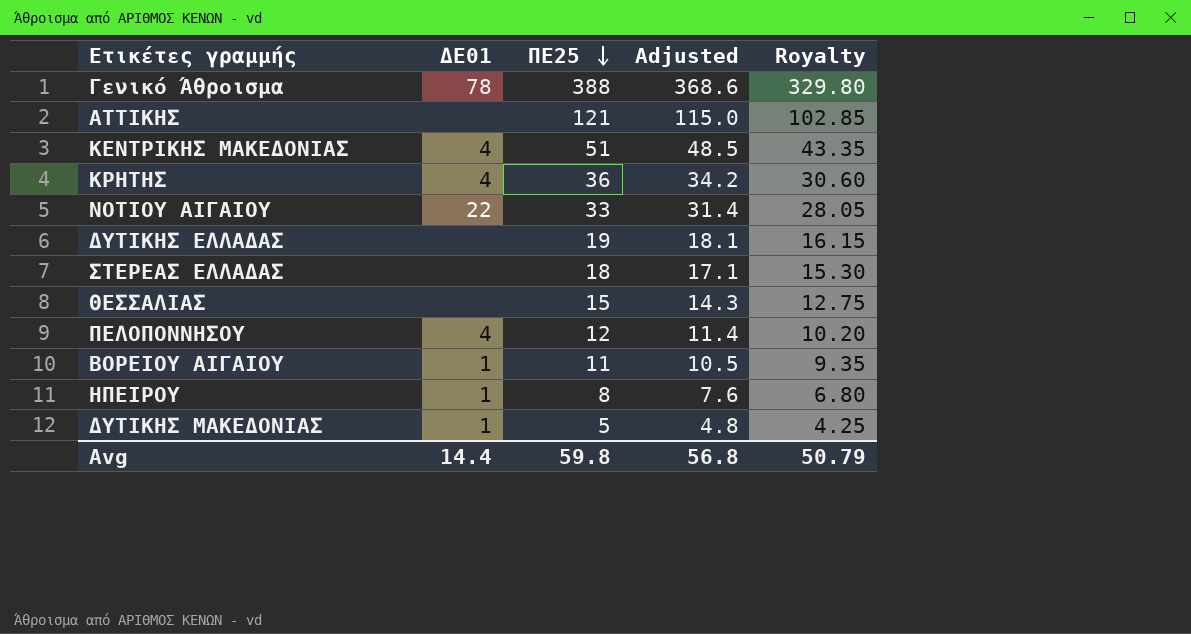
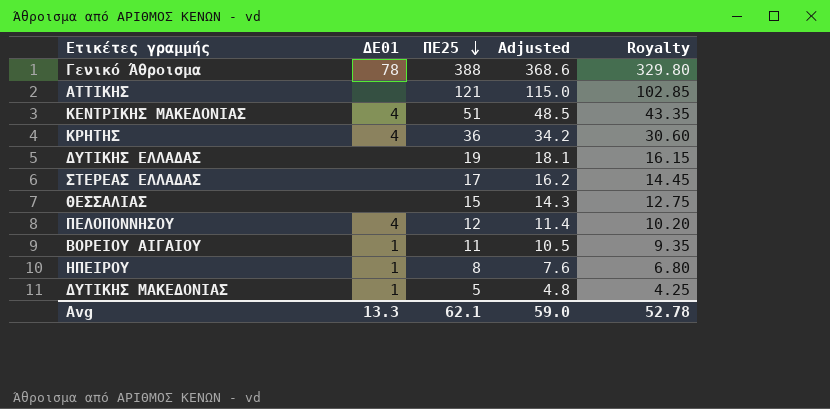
row ΝΟΤΙΟΥ ΑΙΓΑΙΟΥ: 22 | 33 | 31.4 | 28.05 -> none
ΣΤΕΡΕΑΣ ΕΛΛΑΔΑΣ | ΠΕ25: 18 -> 17
ΣΤΕΡΕΑΣ ΕΛΛΑΔΑΣ | Adjusted: 17.1 -> 16.2
ΣΤΕΡΕΑΣ ΕΛΛΑΔΑΣ | Royalty: 15.30 -> 14.45
Avg | ΔΕ01: 14.4 -> 13.3
Avg | ΠΕ25: 59.8 -> 62.1
Avg | Adjusted: 56.8 -> 59.0
Avg | Royalty: 50.79 -> 52.78

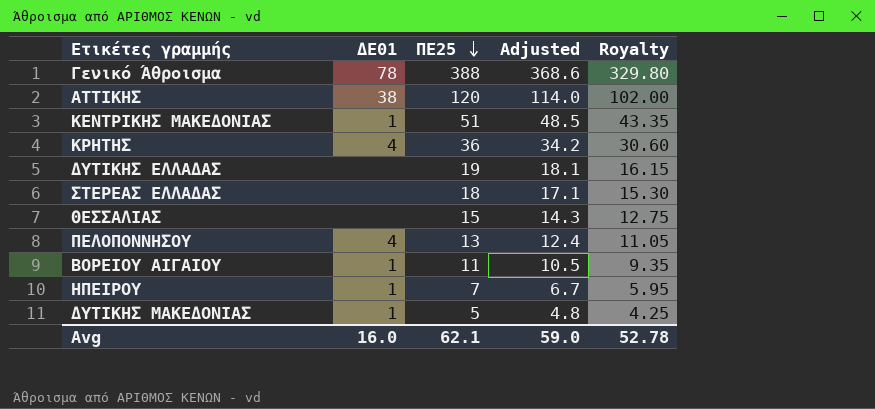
ΑΤΤΙΚΗΣ | ΔΕ01: none -> 38
ΑΤΤΙΚΗΣ | ΠΕ25: 121 -> 120
ΑΤΤΙΚΗΣ | Adjusted: 115.0 -> 114.0
ΑΤΤΙΚΗΣ | Royalty: 102.85 -> 102.00
ΚΕΝΤΡΙΚΗΣ ΜΑΚΕΔΟΝΙΑΣ | ΔΕ01: 4 -> 1
ΣΤΕΡΕΑΣ ΕΛΛΑΔΑΣ | ΠΕ25: 17 -> 18
ΣΤΕΡΕΑΣ ΕΛΛΑΔΑΣ | Adjusted: 16.2 -> 17.1
ΣΤΕΡΕΑΣ ΕΛΛΑΔΑΣ | Royalty: 14.45 -> 15.30
ΠΕΛΟΠΟΝΝΗΣΟΥ | ΠΕ25: 12 -> 13
ΠΕΛΟΠΟΝΝΗΣΟΥ | Adjusted: 11.4 -> 12.4
ΠΕΛΟΠΟΝΝΗΣΟΥ | Royalty: 10.20 -> 11.05
ΗΠΕΙΡΟΥ | ΠΕ25: 8 -> 7
ΗΠΕΙΡΟΥ | Adjusted: 7.6 -> 6.7
ΗΠΕΙΡΟΥ | Royalty: 6.80 -> 5.95
Avg | ΔΕ01: 13.3 -> 16.0

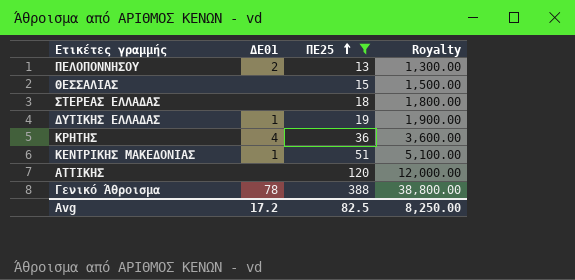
filter: none -> ΠΕ25 >= 13
row order: ΠΕ25 descending -> ΠΕ25 ascending
column Adjusted | formula: [ΠΕ25] * 0.95 -> none
column Royalty | formula: [ΠΕ25] * 0.85 -> [ΠΕ25] * 100
ΠΕΛΟΠΟΝΝΗΣΟΥ | ΔΕ01: 4 -> 2
ΔΥΤΙΚΗΣ ΕΛΛΑΔΑΣ | ΔΕ01: none -> 1
ΑΤΤΙΚΗΣ | ΔΕ01: 38 -> none
Avg | ΔΕ01: 16.0 -> 17.2
Avg | ΠΕ25: 62.1 -> 82.5
Avg | Royalty: 52.78 -> 8,250.00

